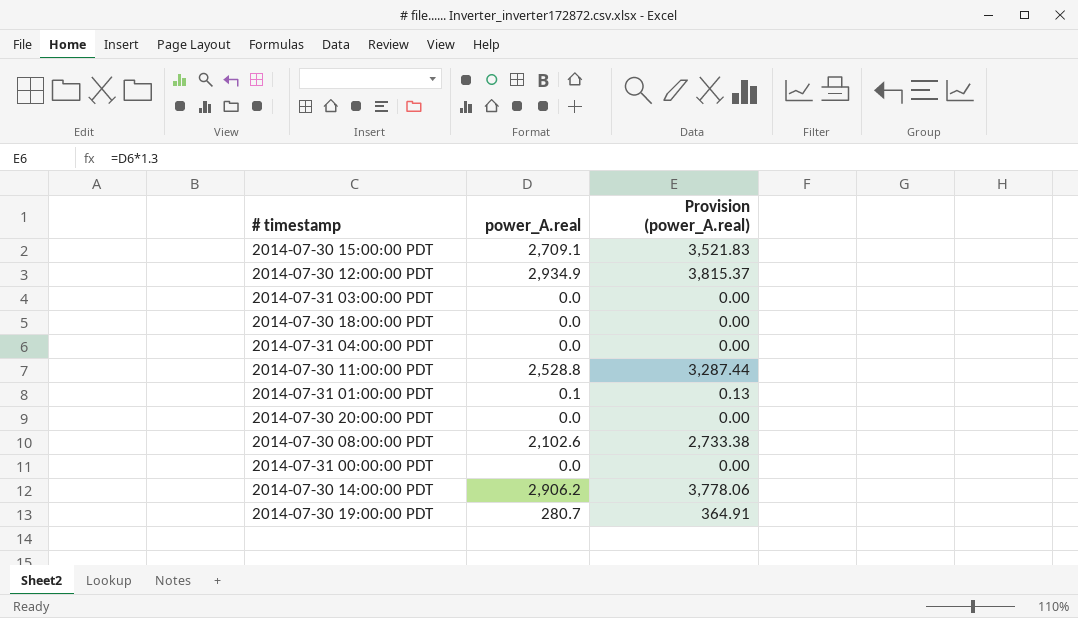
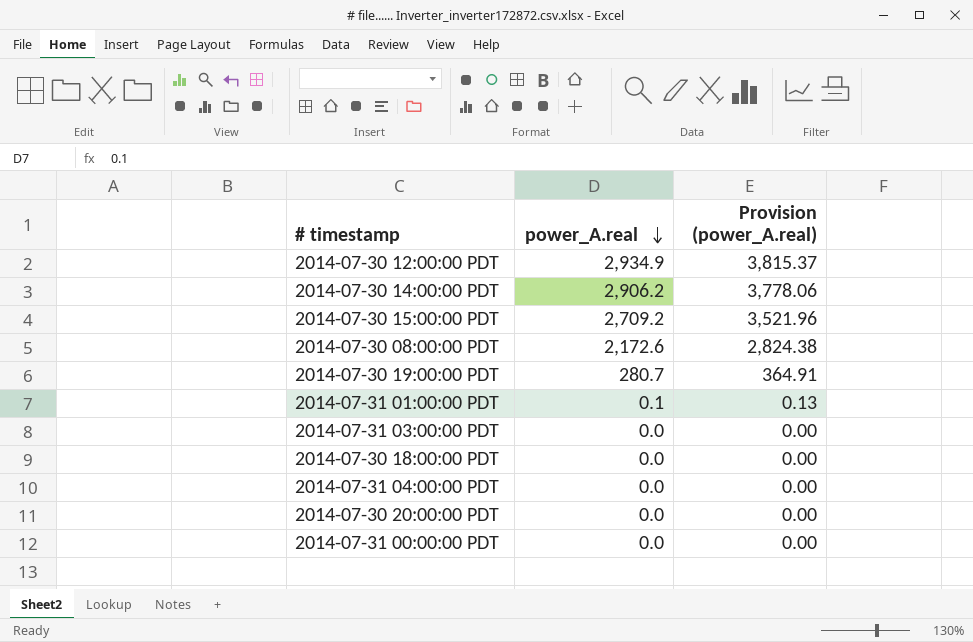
row order: none -> power_A.real descending
row 2014-07-30 11:00:00 PDT: 2,528.8 | 3,287.44 -> none
2014-07-30 15:00:00 PDT | power_A.real: 2,709.1 -> 2,709.2
2014-07-30 15:00:00 PDT | Provision (power_A.real): 3,521.83 -> 3,521.96
2014-07-30 08:00:00 PDT | power_A.real: 2,102.6 -> 2,172.6
2014-07-30 08:00:00 PDT | Provision (power_A.real): 2,733.38 -> 2,824.38

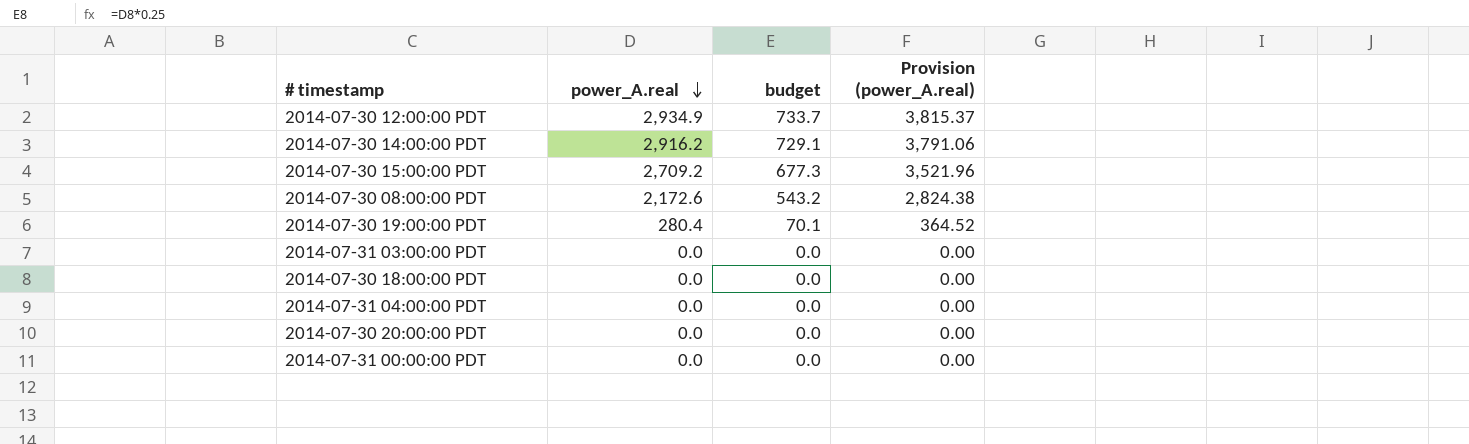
column budget | formula: none -> [power_A.real] * 0.25
row 2014-07-31 01:00:00 PDT: 0.1 | 0.13 -> none
2014-07-30 14:00:00 PDT | power_A.real: 2,906.2 -> 2,916.2
2014-07-30 14:00:00 PDT | Provision (power_A.real): 3,778.06 -> 3,791.06
2014-07-30 19:00:00 PDT | power_A.real: 280.7 -> 280.4
2014-07-30 19:00:00 PDT | Provision (power_A.real): 364.91 -> 364.52

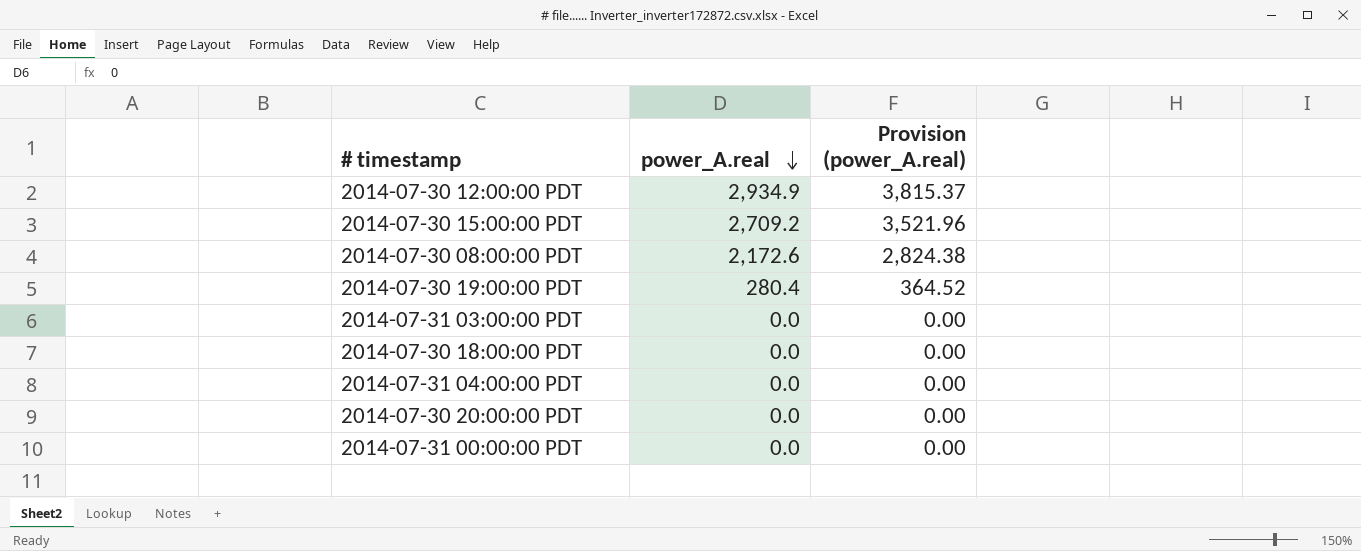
column budget | formula: [power_A.real] * 0.25 -> none
row 2014-07-30 14:00:00 PDT: 2,916.2 | 729.1 | 3,791.06 -> none

